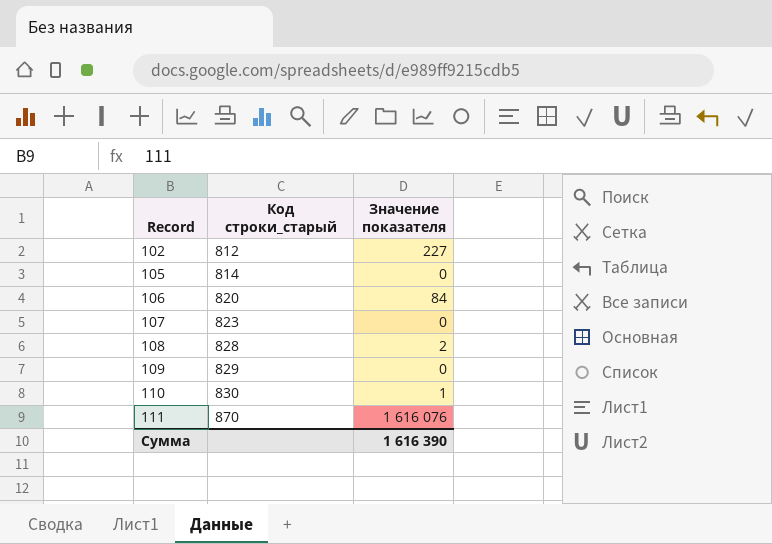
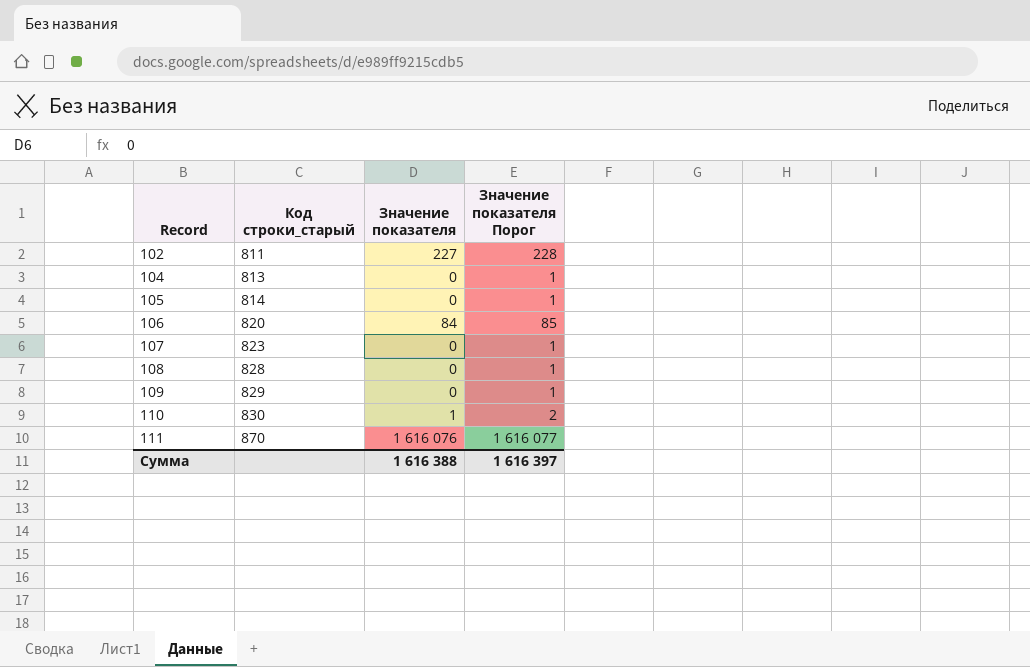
column Значение показателя Порог | formula: none -> [Значение показателя] + 1
102 | Код строки_старый: 812 -> 811
row 104: none -> 813 | 0 | 1
108 | Значение показателя: 2 -> 0
Сумма | Значение показателя: 1 616 390 -> 1 616 388

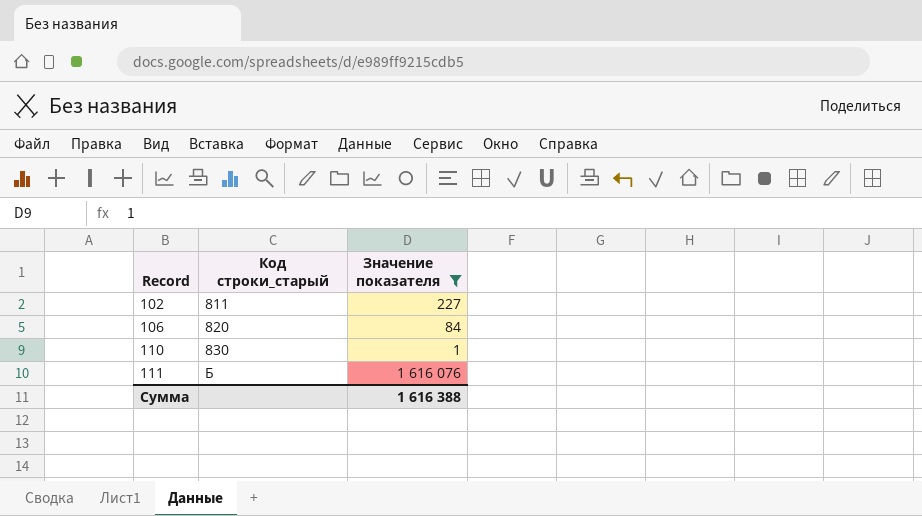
filter: none -> Значение показателя != 0
column Значение показателя Порог | formula: [Значение показателя] + 1 -> none
111 | Код строки_старый: 870 -> Б

